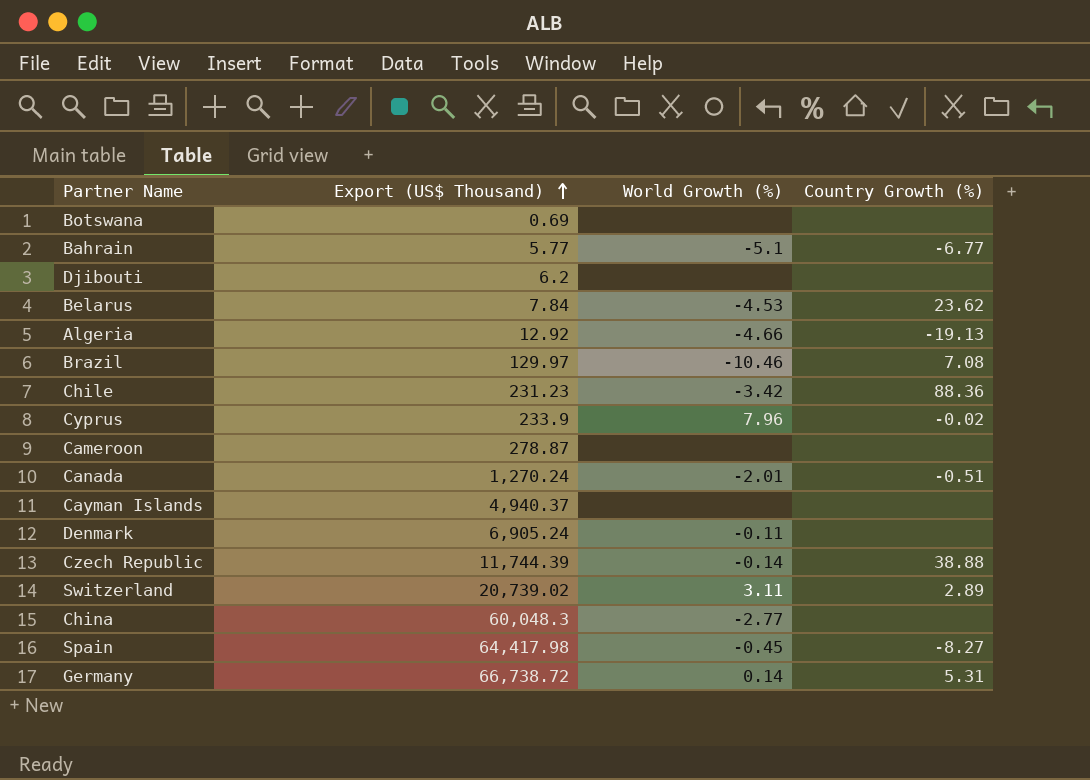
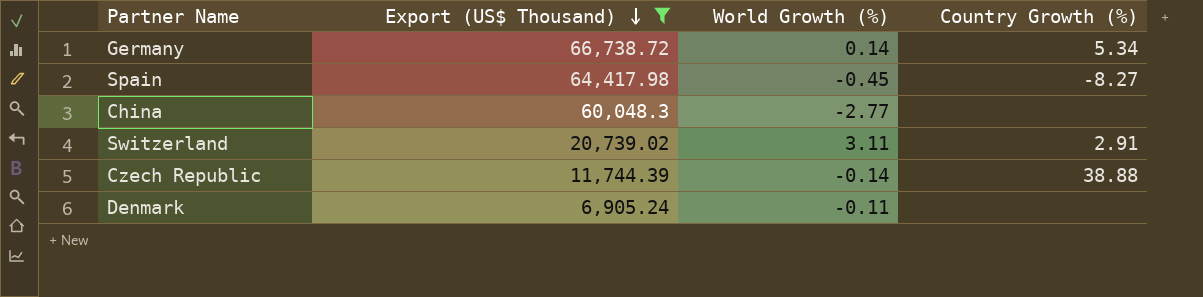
filter: none -> Export (US$ Thousand) >= 6,905.24
row order: Export (US$ Thousand) ascending -> Export (US$ Thousand) descending
Germany | Country Growth (%): 5.31 -> 5.34
Switzerland | Country Growth (%): 2.89 -> 2.91

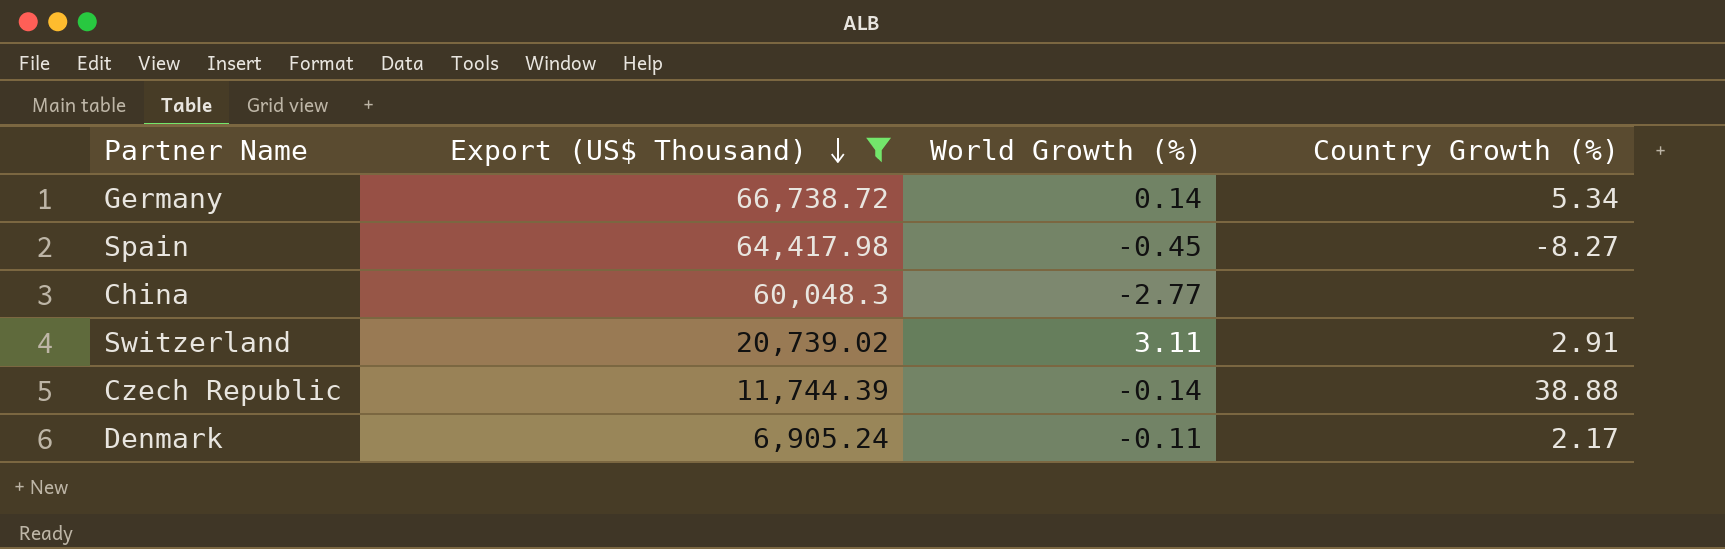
Denmark | Country Growth (%): none -> 2.17

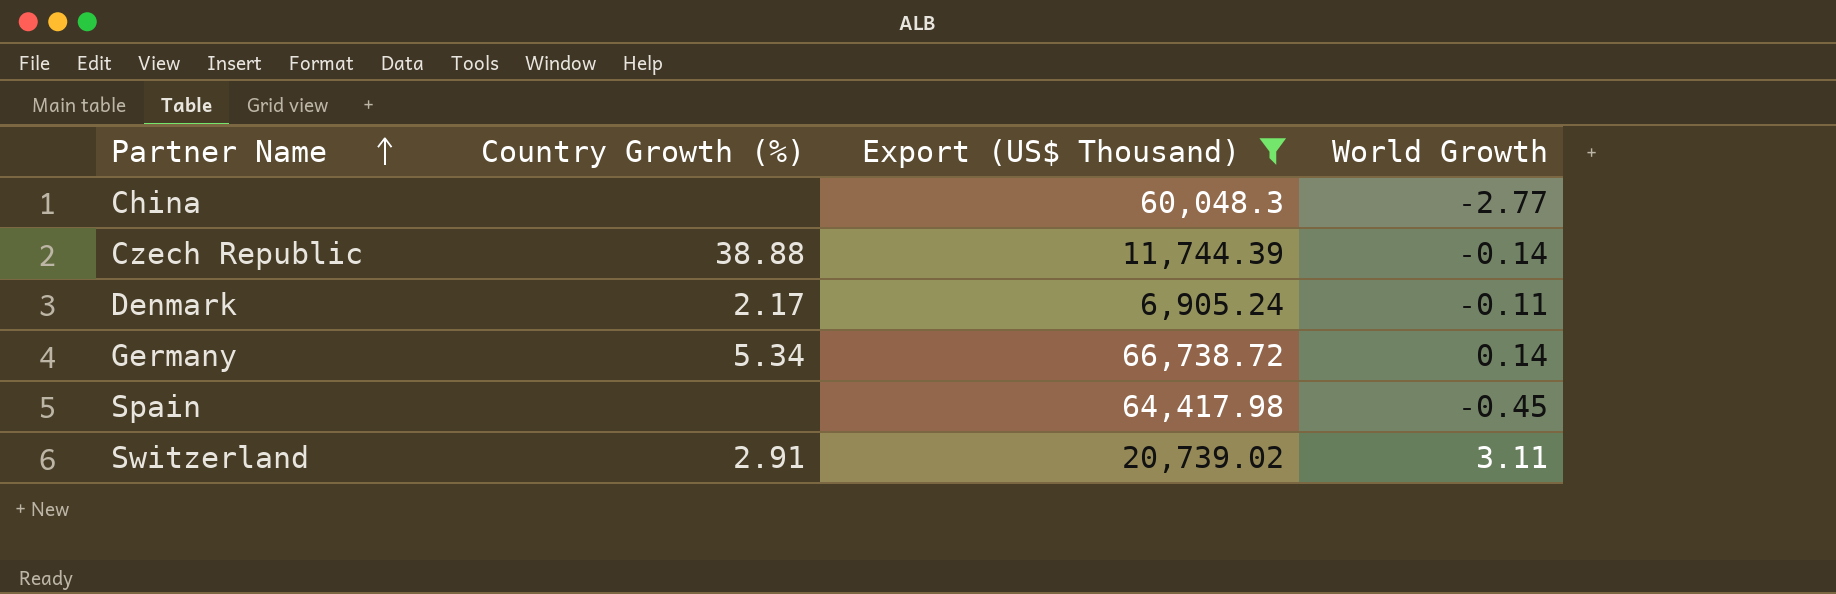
row order: Export (US$ Thousand) descending -> Partner Name ascending
column Country Growth (%) | position: 4 -> 2
column name: World Growth (%) -> World Growth
Spain | Country Growth (%): -8.27 -> none

